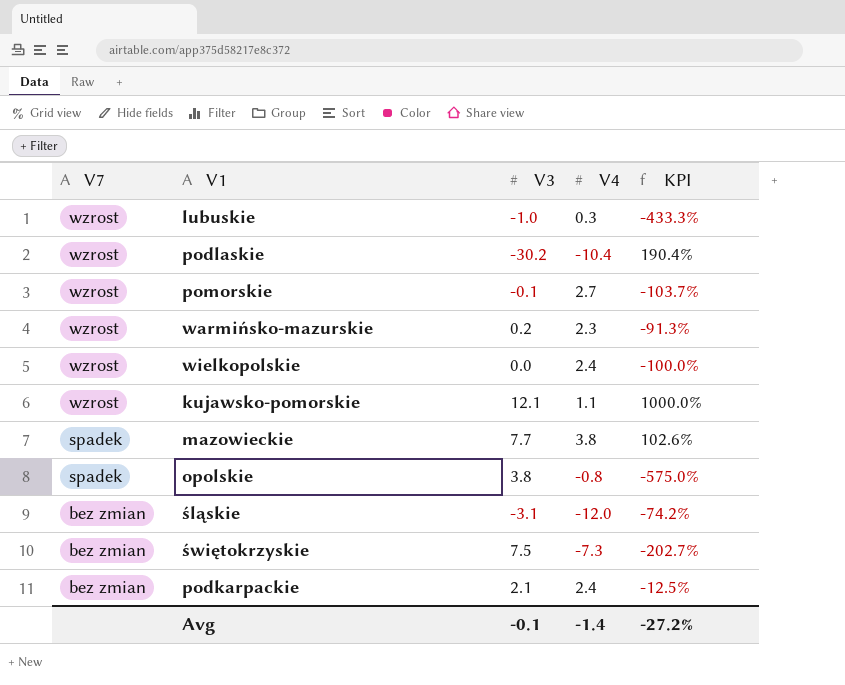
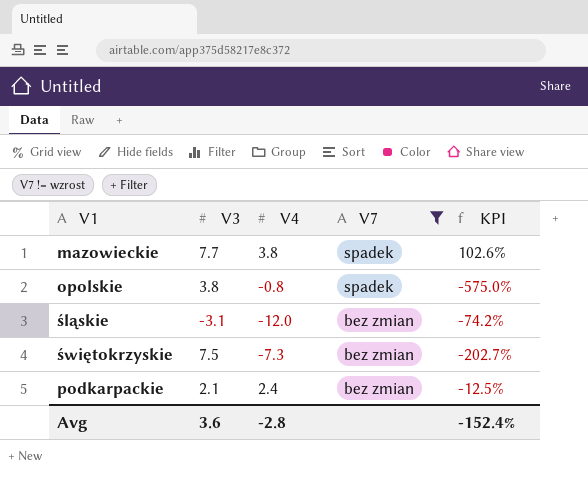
filter: none -> V7 != wzrost
column V7 | position: 1 -> 4
Avg | V3: -0.1 -> 3.6
Avg | V4: -1.4 -> -2.8
Avg | KPI: -27.2% -> -152.4%

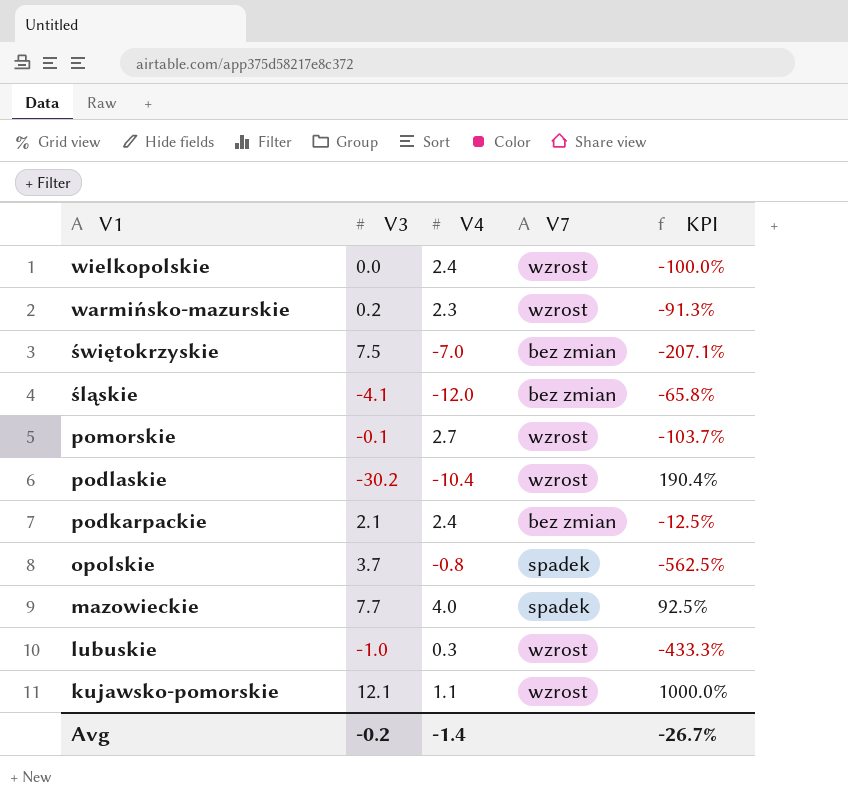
filter: V7 != wzrost -> none
row order: V7 descending -> V1 descending
świętokrzyskie | V4: -7.3 -> -7.0
świętokrzyskie | KPI: -202.7% -> -207.1%
śląskie | V3: -3.1 -> -4.1
śląskie | KPI: -74.2% -> -65.8%
opolskie | V3: 3.8 -> 3.7
opolskie | KPI: -575.0% -> -562.5%
mazowieckie | V4: 3.8 -> 4.0
mazowieckie | KPI: 102.6% -> 92.5%
Avg | V3: 3.6 -> -0.2
Avg | V4: -2.8 -> -1.4
Avg | KPI: -152.4% -> -26.7%

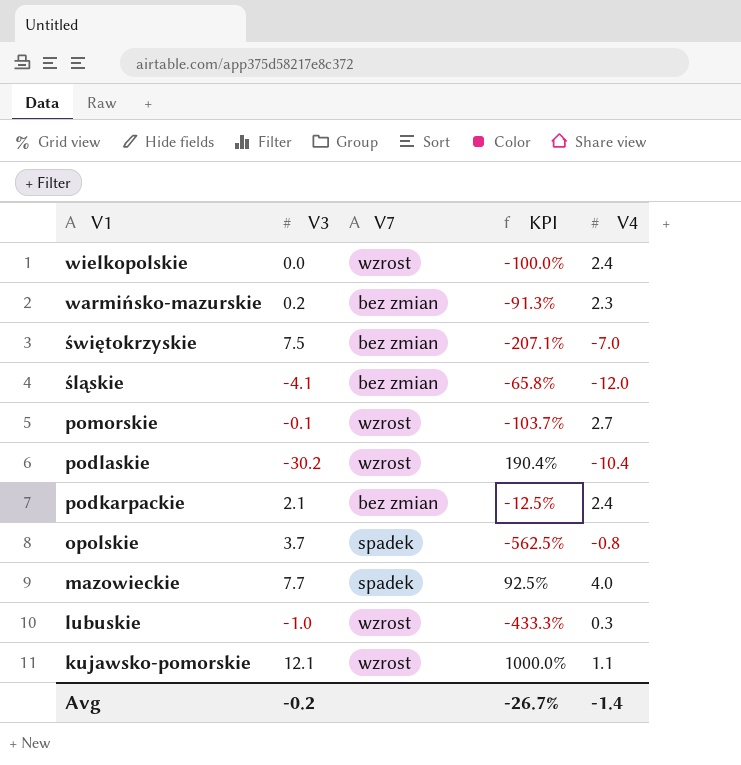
column V4 | position: 3 -> 5
warmińsko-mazurskie | V7: wzrost -> bez zmian

